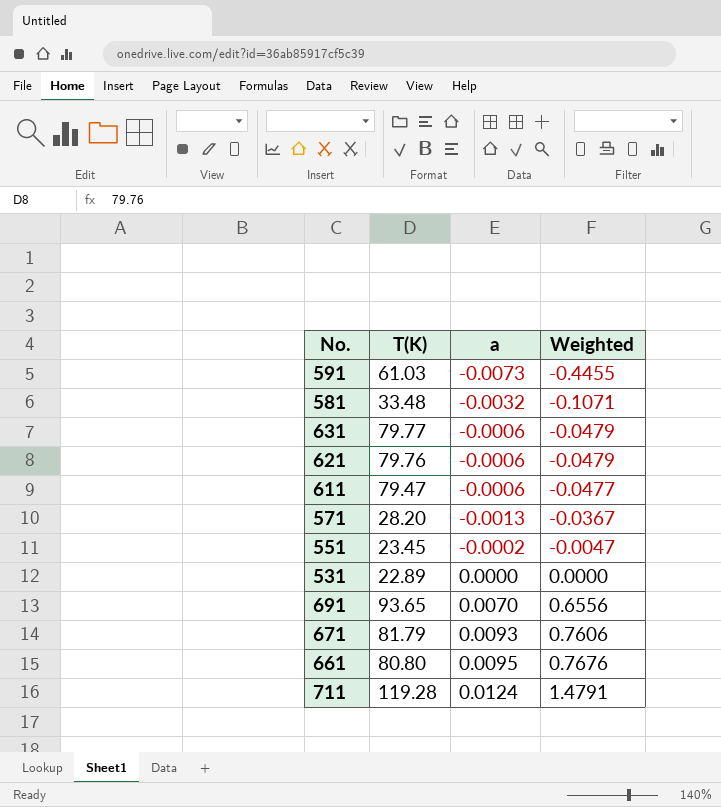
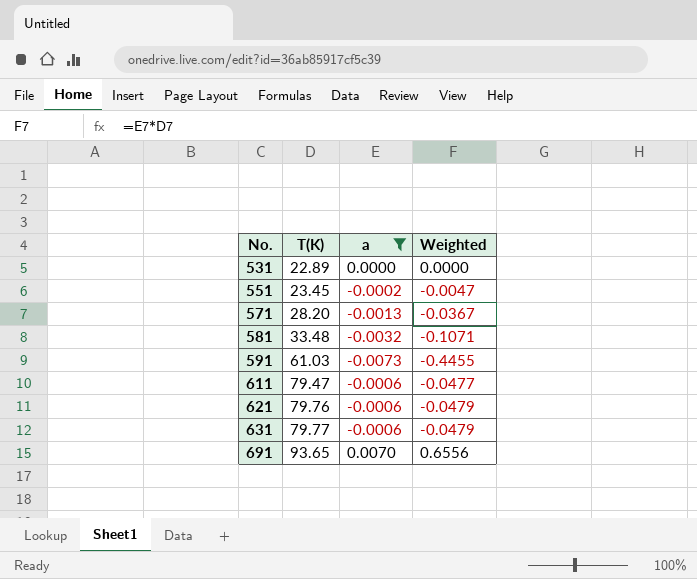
filter: none -> a <= 0.0070
row order: Weighted ascending -> No. ascending

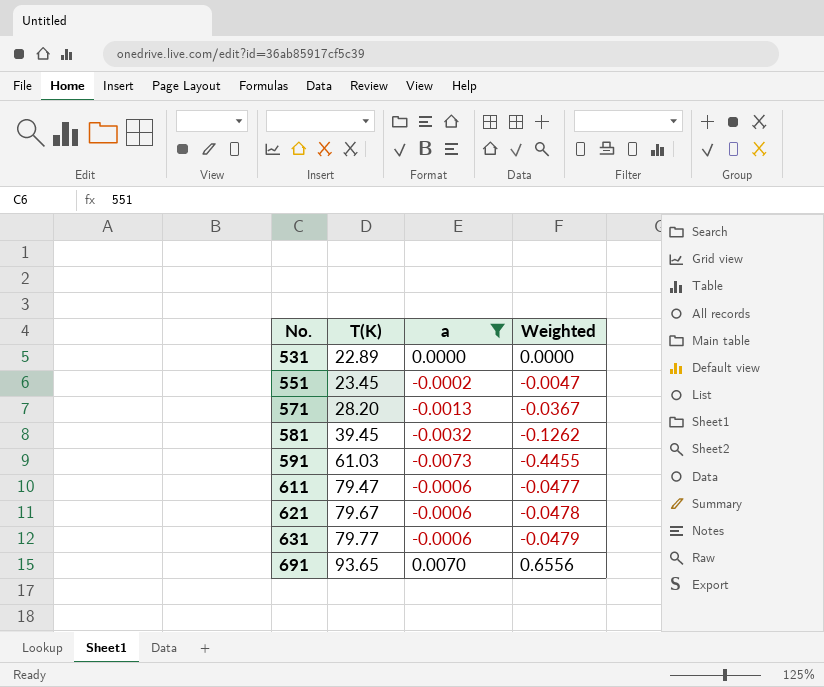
581 | T(K): 33.48 -> 39.45
581 | Weighted: -0.1071 -> -0.1262
621 | T(K): 79.76 -> 79.67
621 | Weighted: -0.0479 -> -0.0478

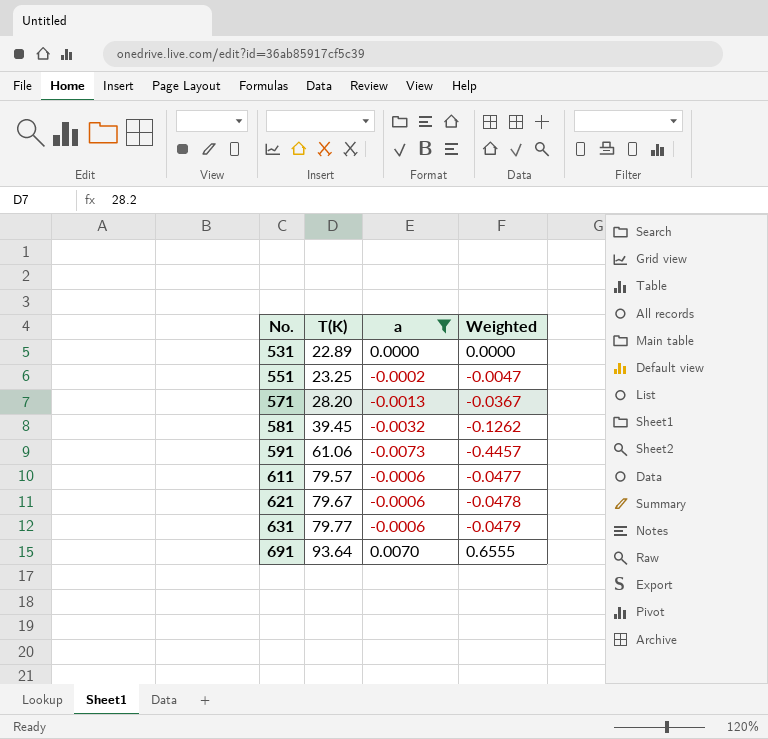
551 | T(K): 23.45 -> 23.25
591 | T(K): 61.03 -> 61.06
591 | Weighted: -0.4455 -> -0.4457
611 | T(K): 79.47 -> 79.57
691 | T(K): 93.65 -> 93.64
691 | Weighted: 0.6556 -> 0.6555

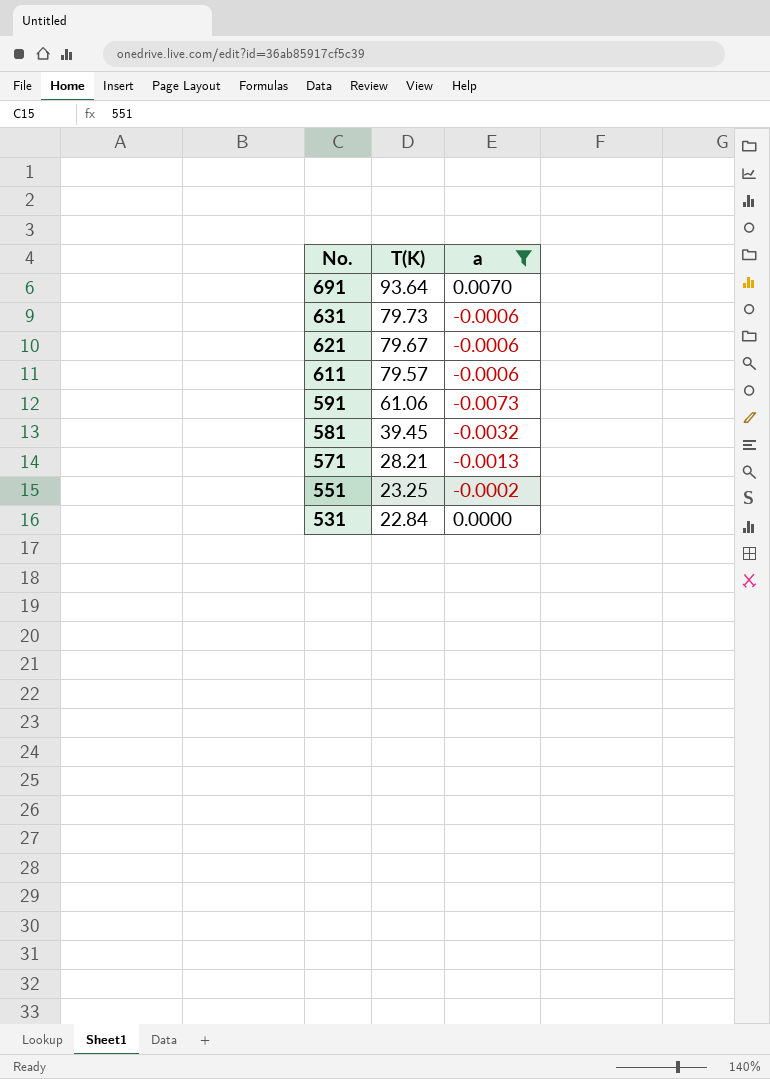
row order: No. ascending -> No. descending
column Weighted | formula: [T(K)] * [a] -> none
631 | T(K): 79.77 -> 79.73
571 | T(K): 28.20 -> 28.21
531 | T(K): 22.89 -> 22.84

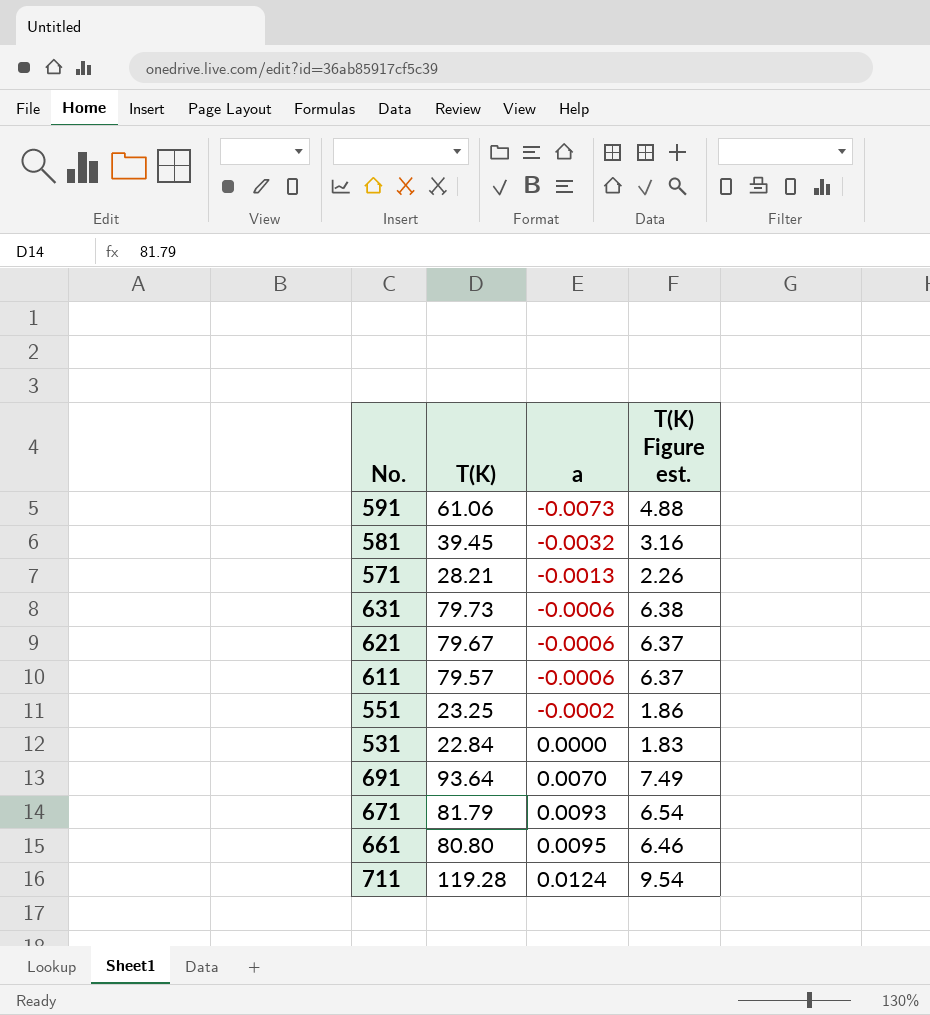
filter: a <= 0.0070 -> none
row order: No. descending -> a ascending
column T(K) Figure est. | formula: none -> [T(K)] * 0.08

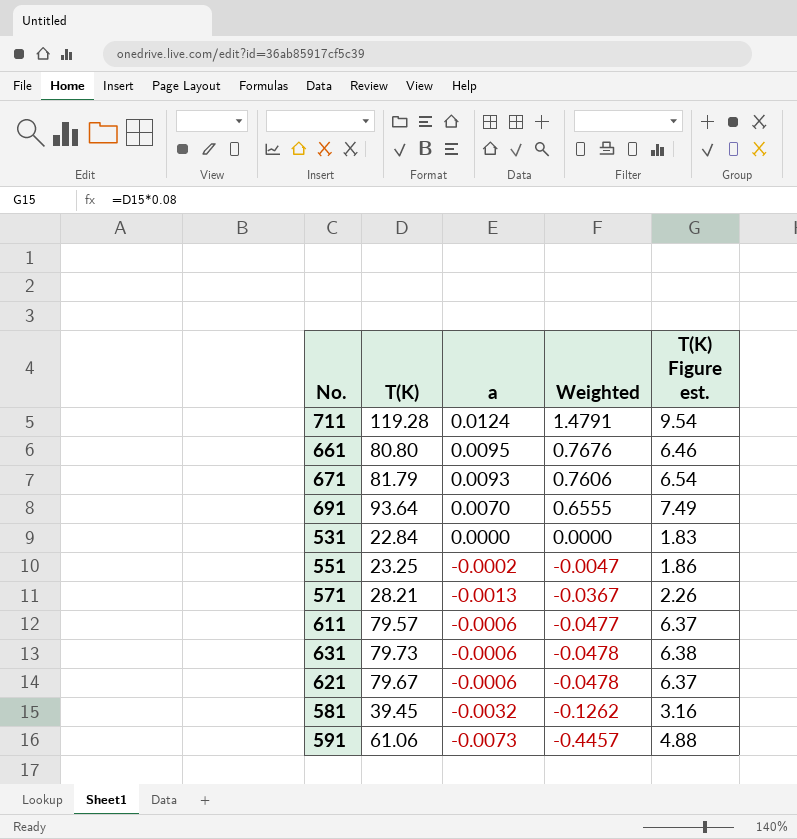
row order: a ascending -> Weighted descending
column Weighted | formula: none -> [T(K)] * [a]

